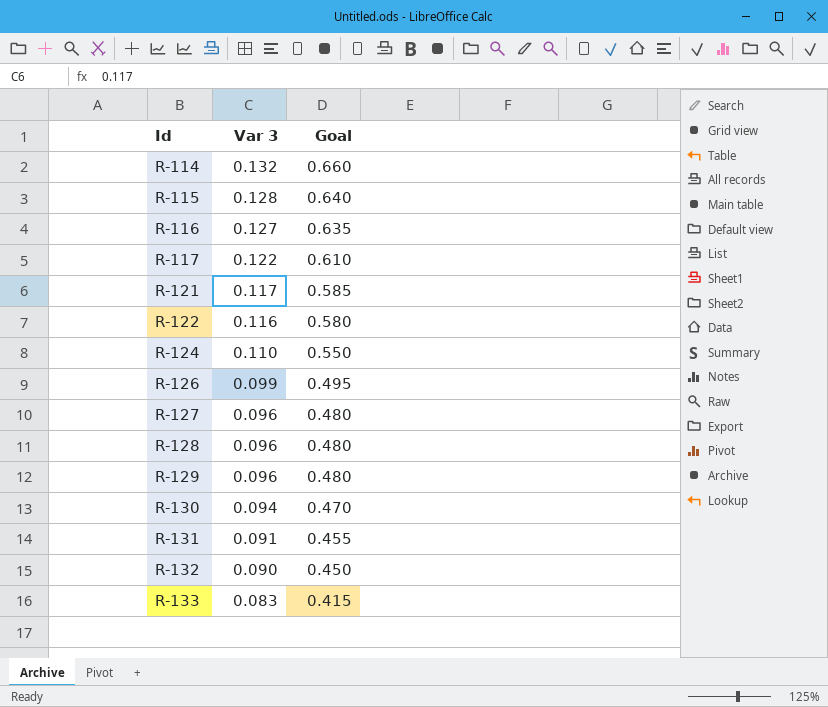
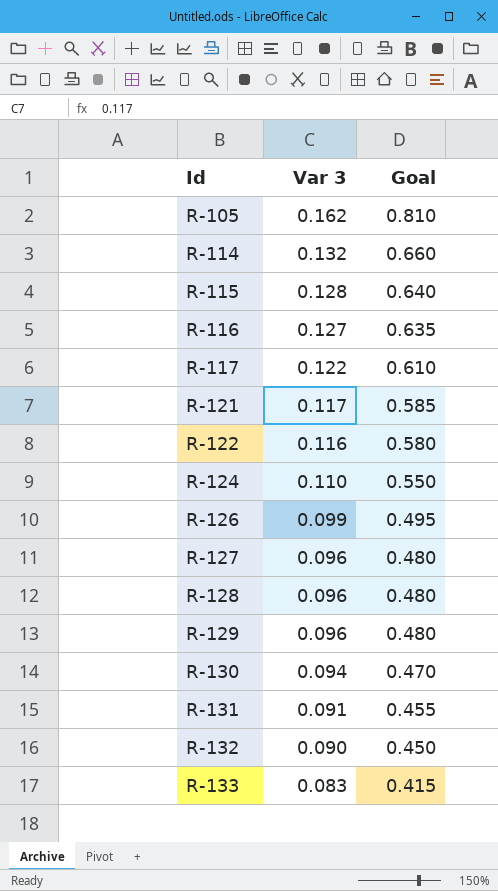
row R-105: none -> 0.162 | 0.810

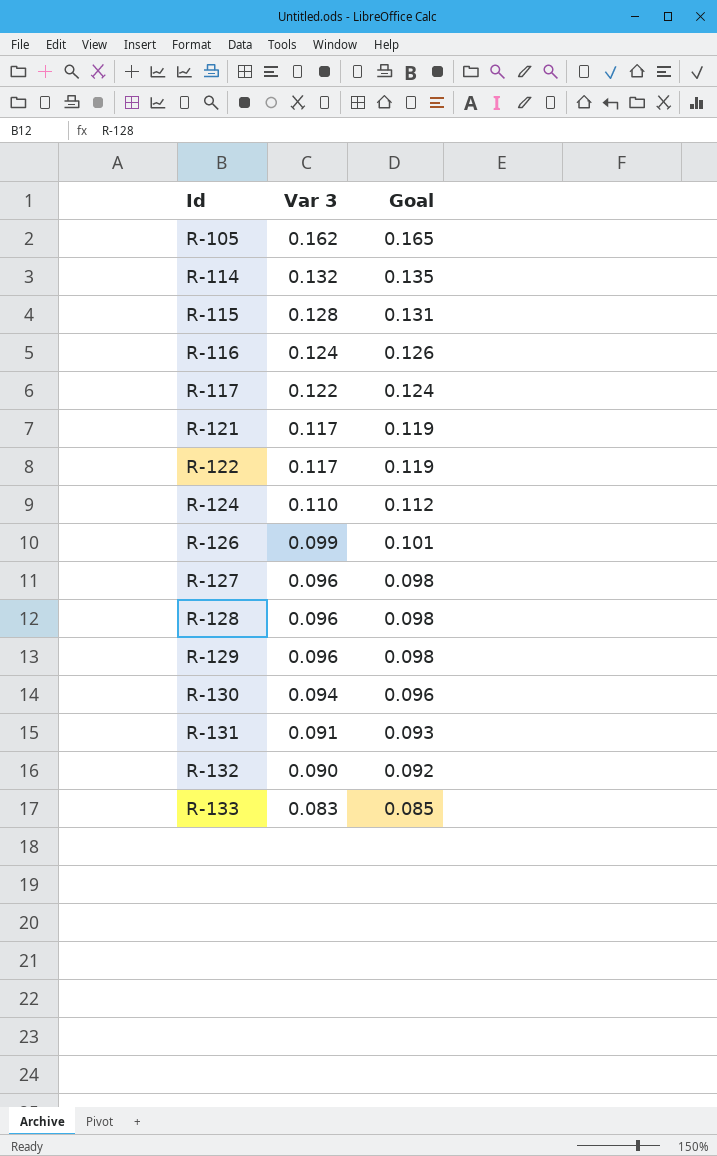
column Goal | formula: [Var 3] * 5 -> [Var 3] * 1.02
R-116 | Var 3: 0.127 -> 0.124
R-122 | Var 3: 0.116 -> 0.117

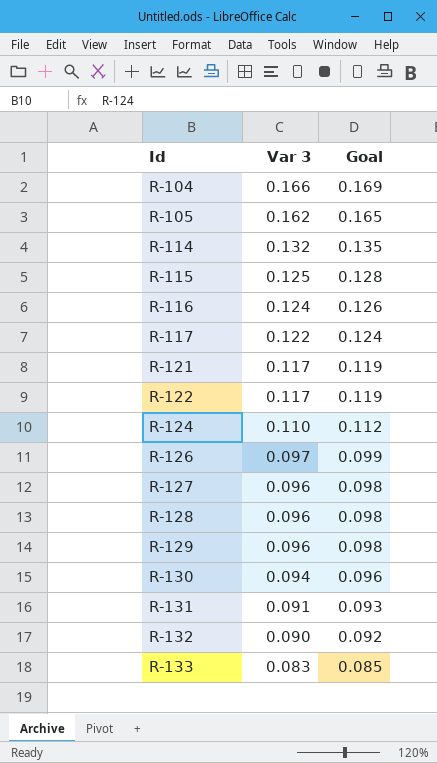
row R-104: none -> 0.166 | 0.169
R-115 | Var 3: 0.128 -> 0.125
R-115 | Goal: 0.131 -> 0.128
R-126 | Var 3: 0.099 -> 0.097
R-126 | Goal: 0.101 -> 0.099

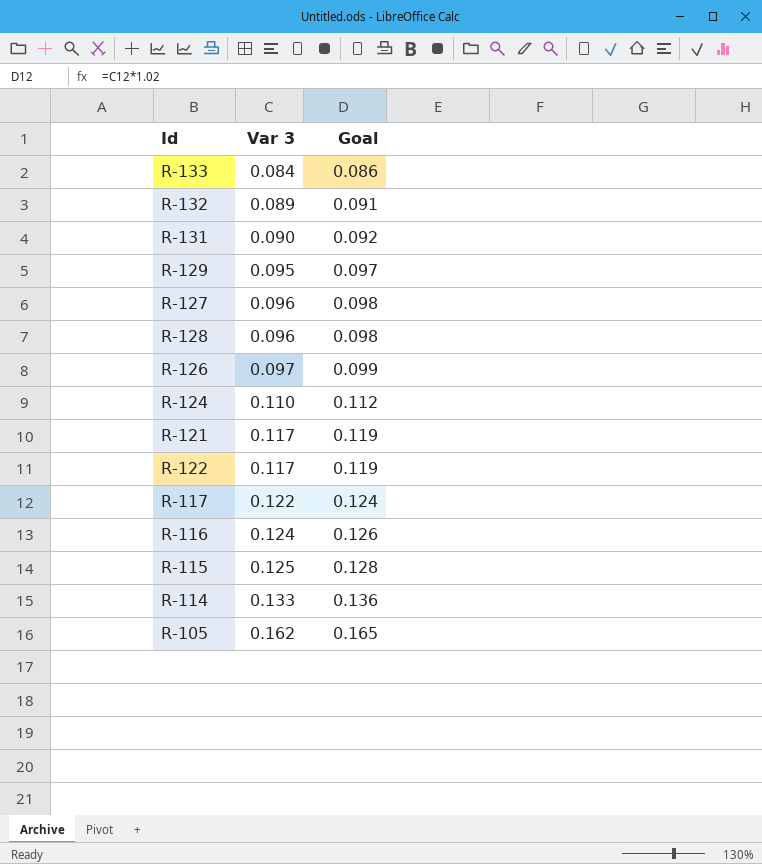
row order: Id ascending -> Var 3 ascending
row R-104: 0.166 | 0.169 -> none
row R-130: 0.094 | 0.096 -> none
R-133 | Var 3: 0.083 -> 0.084
R-133 | Goal: 0.085 -> 0.086
R-132 | Var 3: 0.090 -> 0.089
R-132 | Goal: 0.092 -> 0.091
R-131 | Var 3: 0.091 -> 0.090
R-131 | Goal: 0.093 -> 0.092
R-129 | Var 3: 0.096 -> 0.095
R-129 | Goal: 0.098 -> 0.097
R-114 | Var 3: 0.132 -> 0.133
R-114 | Goal: 0.135 -> 0.136

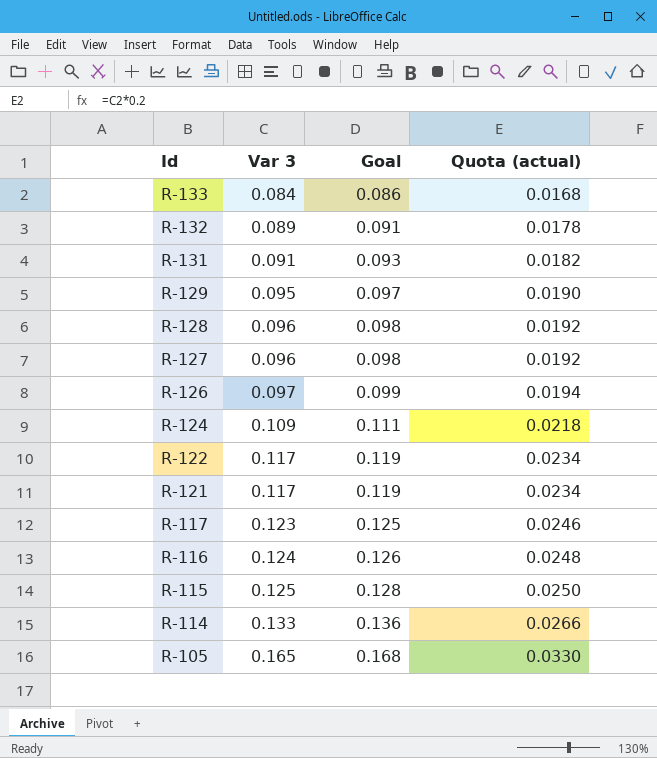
row order: Var 3 ascending -> Id descending
column Quota (actual) | formula: none -> [Var 3] * 0.2
R-131 | Var 3: 0.090 -> 0.091
R-131 | Goal: 0.092 -> 0.093
R-124 | Var 3: 0.110 -> 0.109
R-124 | Goal: 0.112 -> 0.111
R-117 | Var 3: 0.122 -> 0.123
R-117 | Goal: 0.124 -> 0.125
R-105 | Var 3: 0.162 -> 0.165
R-105 | Goal: 0.165 -> 0.168

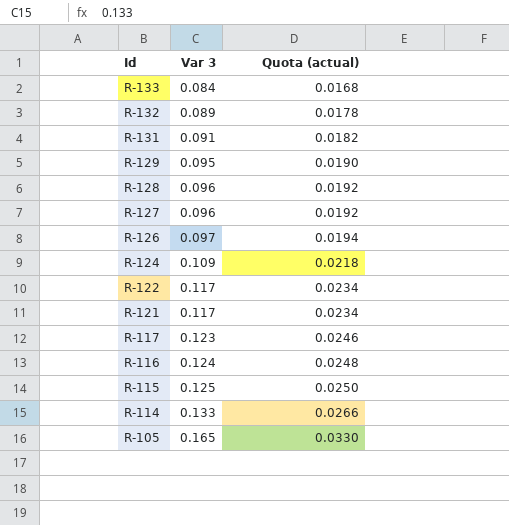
column Goal | formula: [Var 3] * 1.02 -> none

